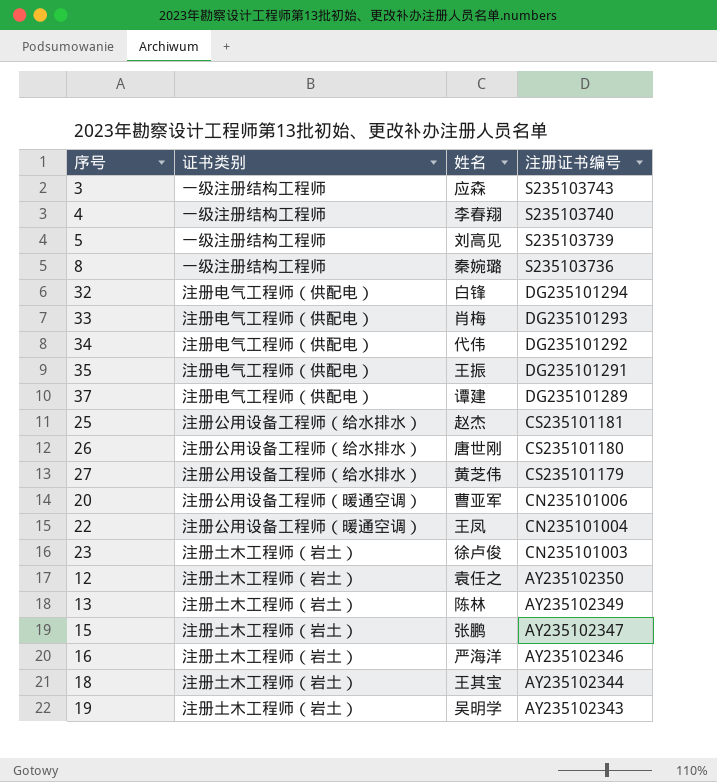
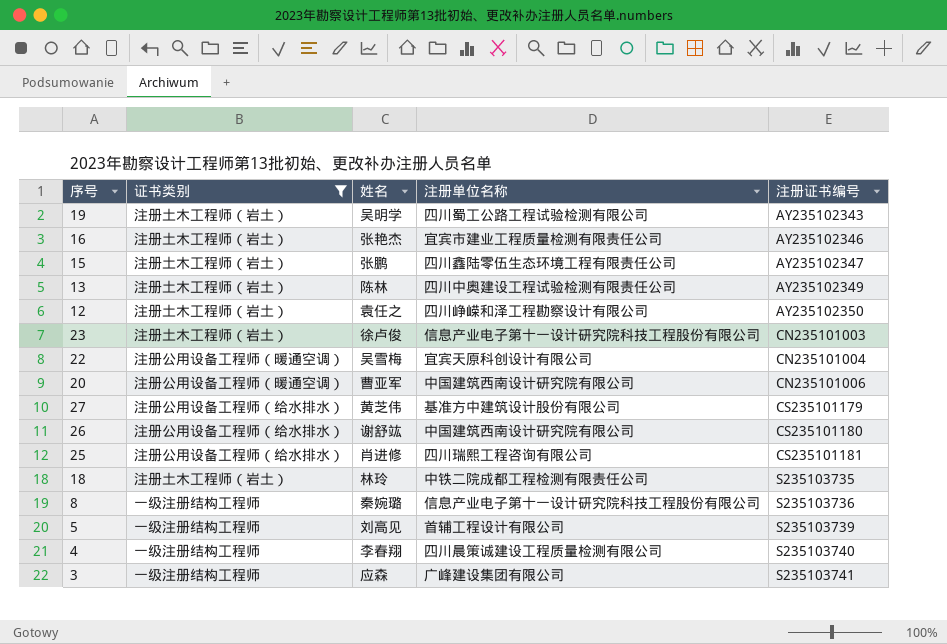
filter: none -> 证书类别 != 注册电气工程师（供配电）
row order: 注册证书编号 descending -> 注册证书编号 ascending
column 注册单位名称 | position: none -> 4
16 | 姓名: 严海洋 -> 张艳杰
22 | 姓名: 王凤 -> 吴雪梅
26 | 姓名: 唐世刚 -> 谢舒竑
25 | 姓名: 赵杰 -> 肖进修
18 | 姓名: 王其宝 -> 林玲
18 | 注册证书编号: AY235102344 -> S235103735
3 | 注册证书编号: S235103743 -> S235103741

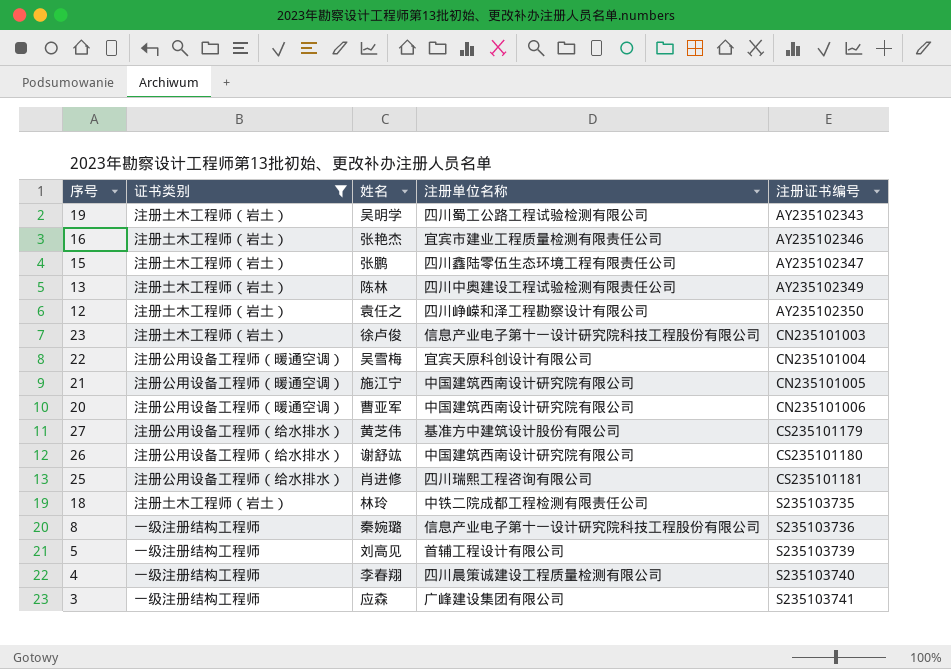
row 21: none -> 注册公用设备工程师（暖通空调） | 施江宁 | 中国建筑西南设计研究院有限公司 | CN235101005

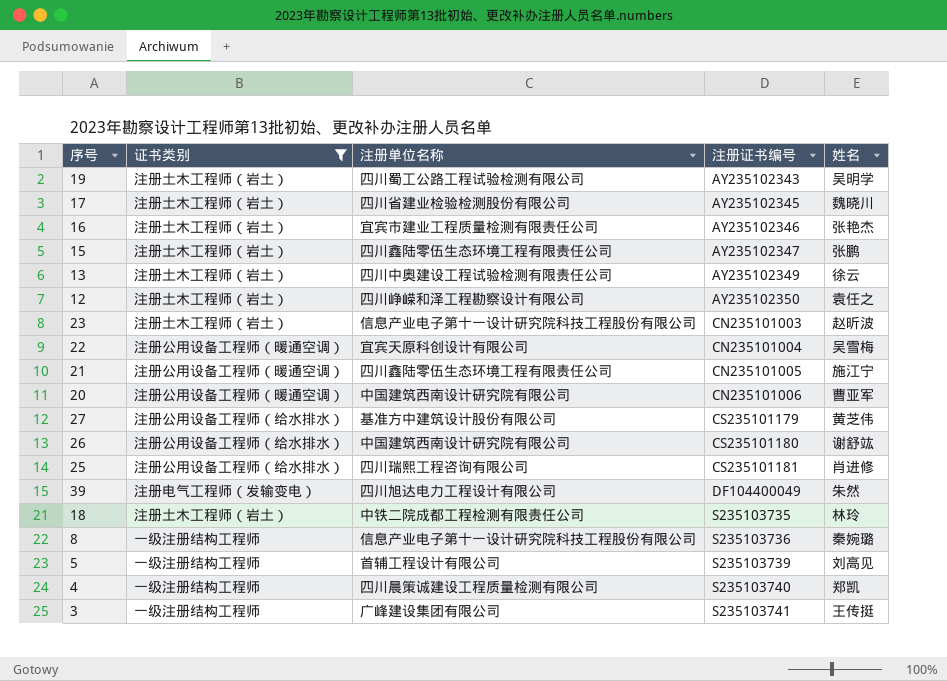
column 姓名 | position: 3 -> 5
row 17: none -> 注册土木工程师（岩土） | 四川省建业检验检测股份有限公司 | AY235102345 | 魏晓川
13 | 姓名: 陈林 -> 徐云
23 | 姓名: 徐卢俊 -> 赵昕波
21 | 注册单位名称: 中国建筑西南设计研究院有限公司 -> 四川鑫陆零伍生态环境工程有限责任公司
row 39: none -> 注册电气工程师（发输变电） | 四川旭达电力工程设计有限公司 | DF104400049 | 朱然
4 | 姓名: 李春翔 -> 郑凯
3 | 姓名: 应森 -> 王传挺

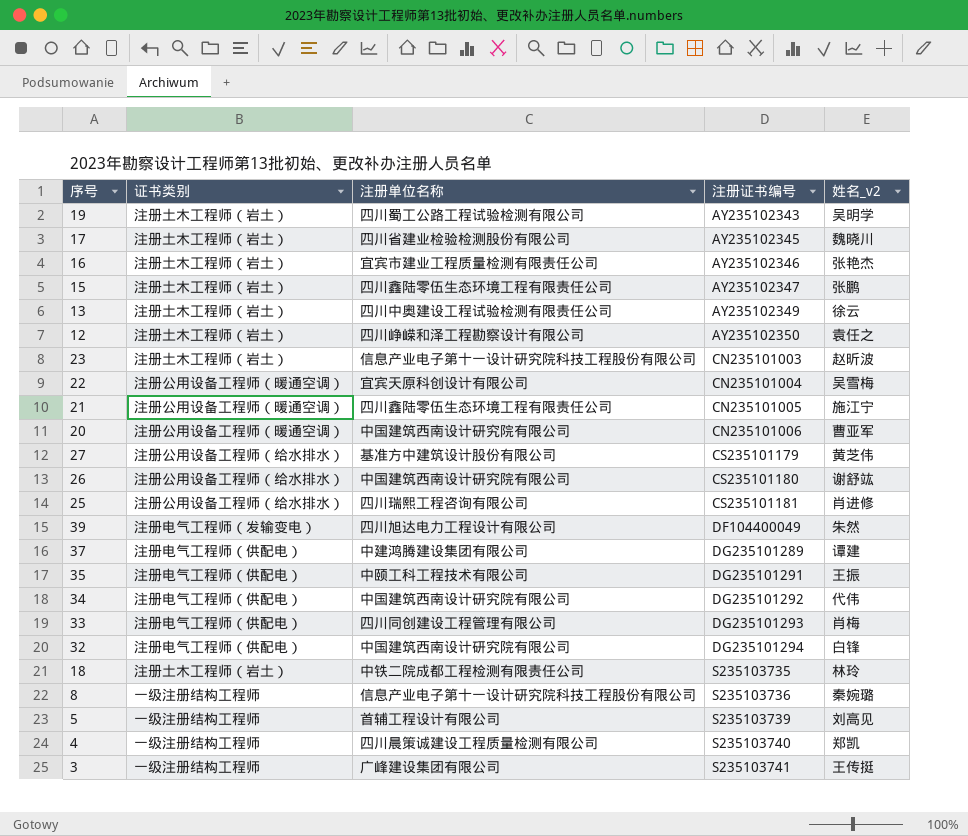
filter: 证书类别 != 注册电气工程师（供配电） -> none
column name: 姓名 -> 姓名_v2

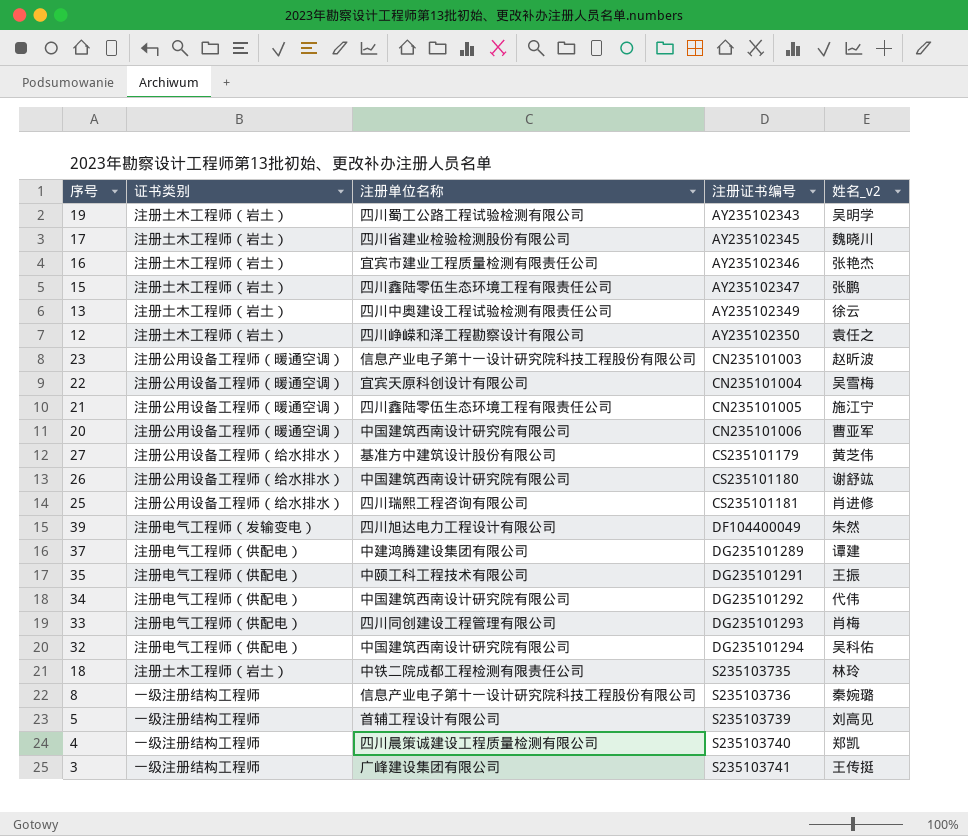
23 | 证书类别: 注册土木工程师（岩土） -> 注册公用设备工程师（暖通空调）
32 | 姓名_v2: 白锋 -> 吴科佑

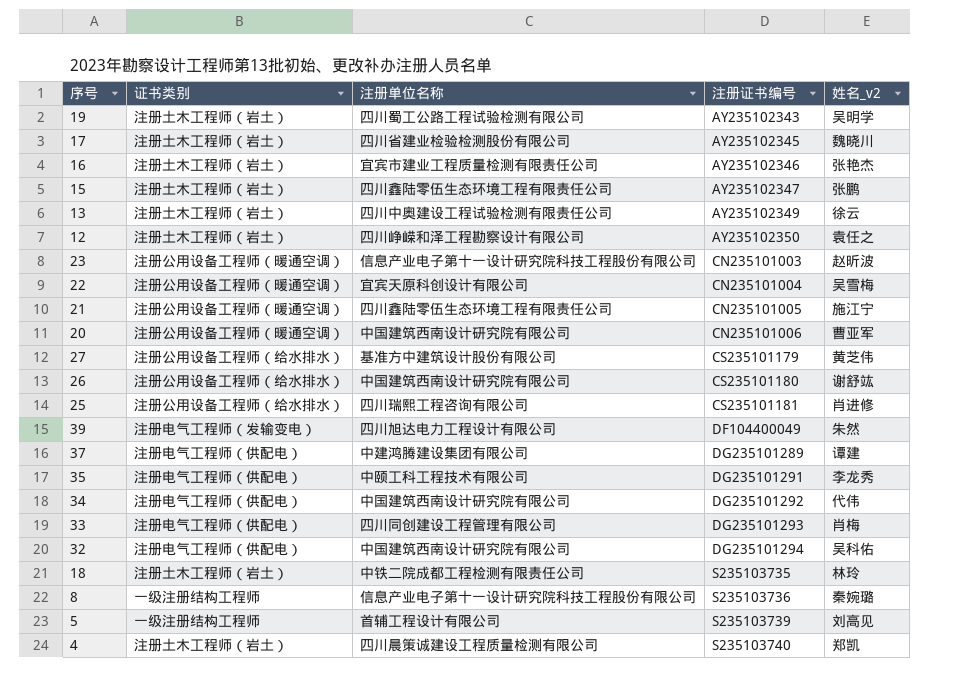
row 3: 一级注册结构工程师 | 广峰建设集团有限公司 | S235103741 | 王传挺 -> none
35 | 姓名_v2: 王振 -> 李龙秀
4 | 证书类别: 一级注册结构工程师 -> 注册土木工程师（岩土）

